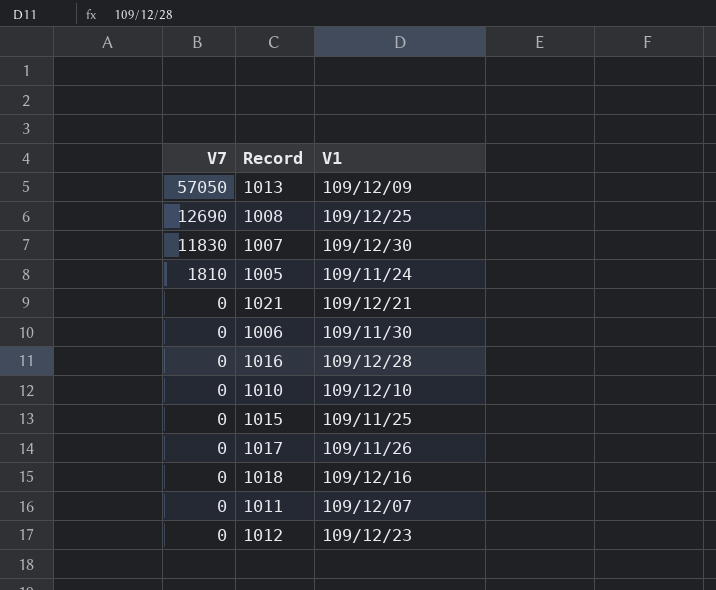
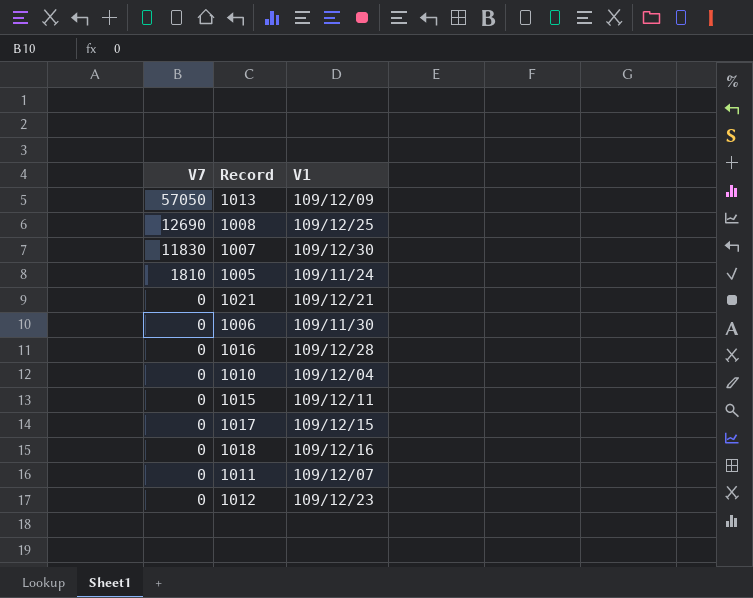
1010 | V1: 109/12/10 -> 109/12/04
1015 | V1: 109/11/25 -> 109/12/11
1017 | V1: 109/11/26 -> 109/12/15

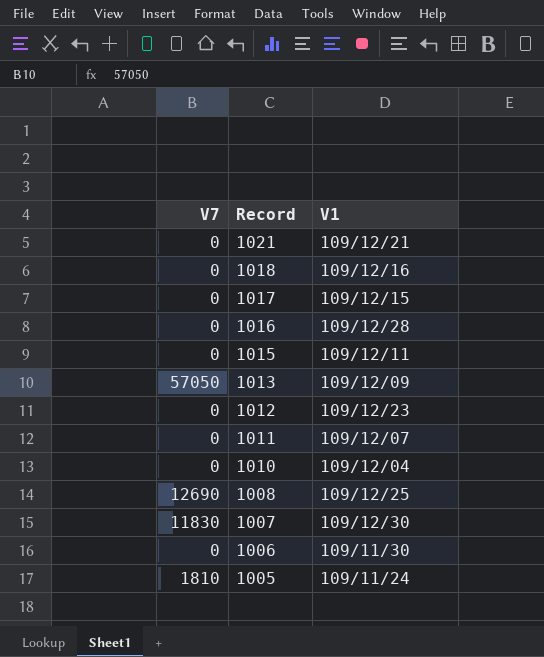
row order: V7 descending -> Record descending

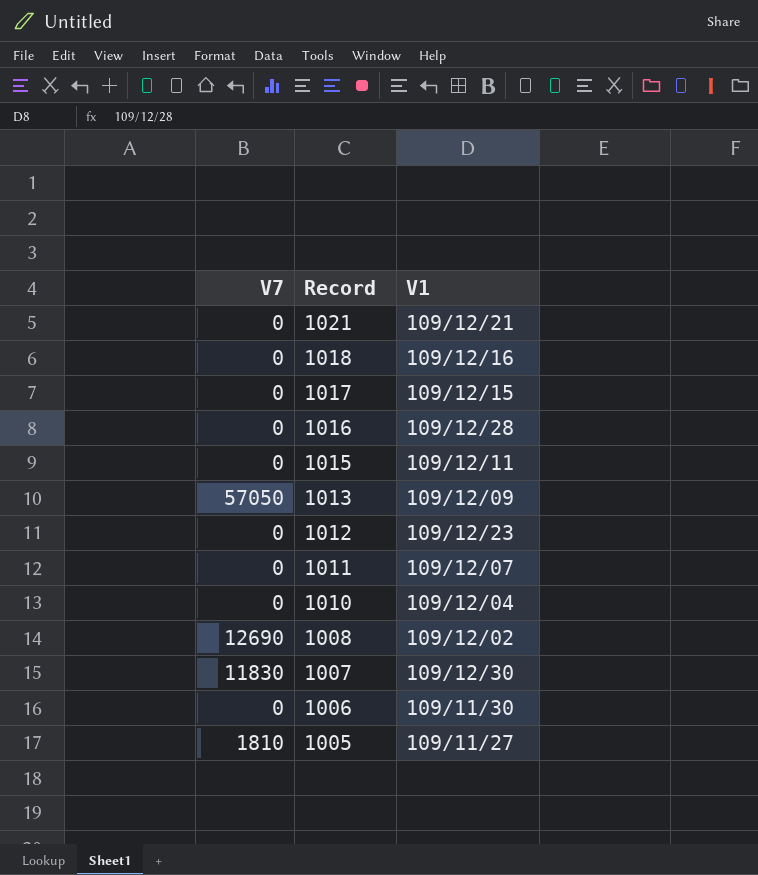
1008 | V1: 109/12/25 -> 109/12/02
1005 | V1: 109/11/24 -> 109/11/27

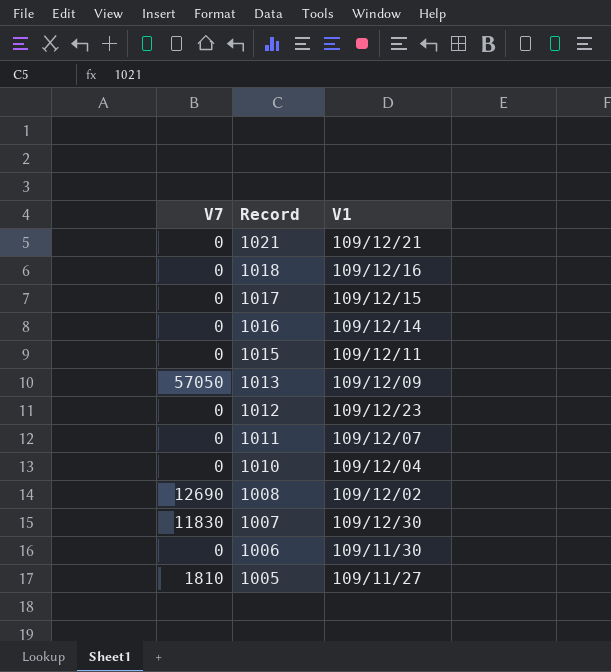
1016 | V1: 109/12/28 -> 109/12/14

